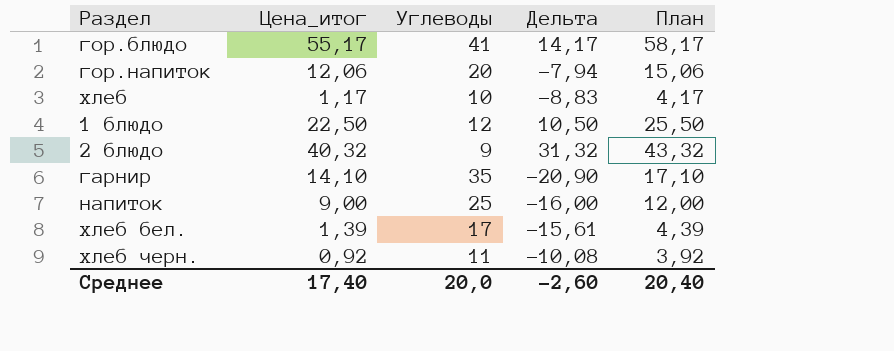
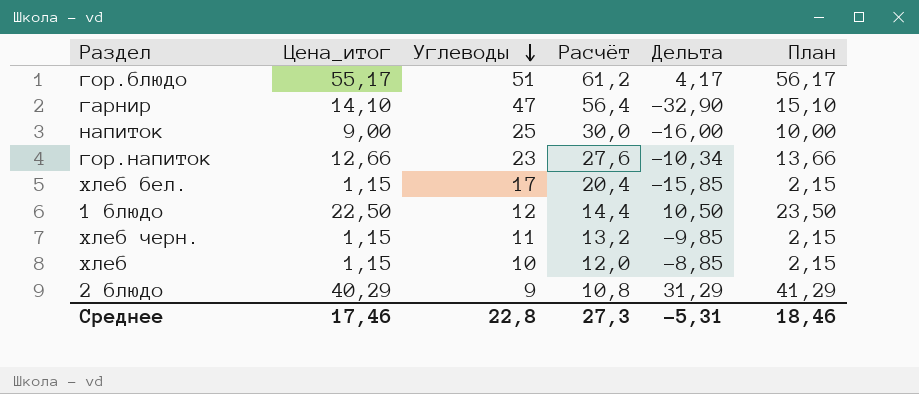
row order: none -> Углеводы descending
column Расчёт | formula: none -> [Углеводы] * 1,2
column План | formula: [Цена_итог] + 3 -> [Цена_итог] + 1
гор.блюдо | Углеводы: 41 -> 51
гор.блюдо | Дельта: 14,17 -> 4,17
гарнир | Углеводы: 35 -> 47
гарнир | Дельта: -20,90 -> -32,90
гор.напиток | Цена_итог: 12,06 -> 12,66
гор.напиток | Углеводы: 20 -> 23
гор.напиток | Дельта: -7,94 -> -10,34
хлеб бел. | Цена_итог: 1,39 -> 1,15
хлеб бел. | Дельта: -15,61 -> -15,85
хлеб черн. | Цена_итог: 0,92 -> 1,15
хлеб черн. | Дельта: -10,08 -> -9,85
хлеб | Цена_итог: 1,17 -> 1,15
хлеб | Дельта: -8,83 -> -8,85
2 блюдо | Цена_итог: 40,32 -> 40,29
2 блюдо | Дельта: 31,32 -> 31,29
Среднее | Цена_итог: 17,40 -> 17,46
Среднее | Углеводы: 20,0 -> 22,8
Среднее | Дельта: -2,60 -> -5,31
Среднее | План: 20,40 -> 18,46

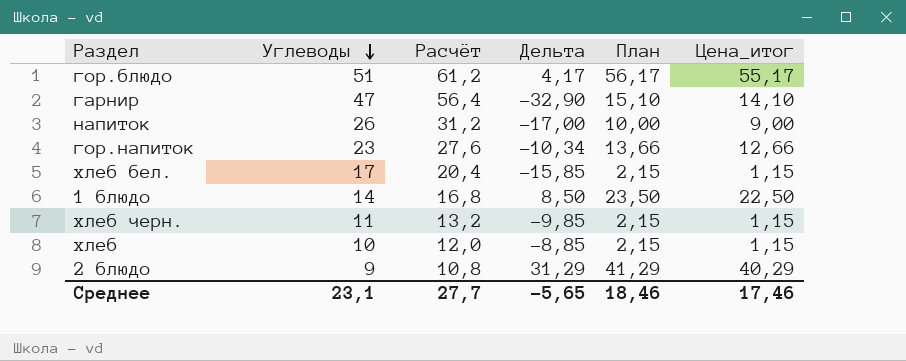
column Цена_итог | position: 2 -> 6
напиток | Углеводы: 25 -> 26
напиток | Расчёт: 30,0 -> 31,2
напиток | Дельта: -16,00 -> -17,00
1 блюдо | Углеводы: 12 -> 14
1 блюдо | Расчёт: 14,4 -> 16,8
1 блюдо | Дельта: 10,50 -> 8,50
Среднее | Углеводы: 22,8 -> 23,1
Среднее | Расчёт: 27,3 -> 27,7
Среднее | Дельта: -5,31 -> -5,65

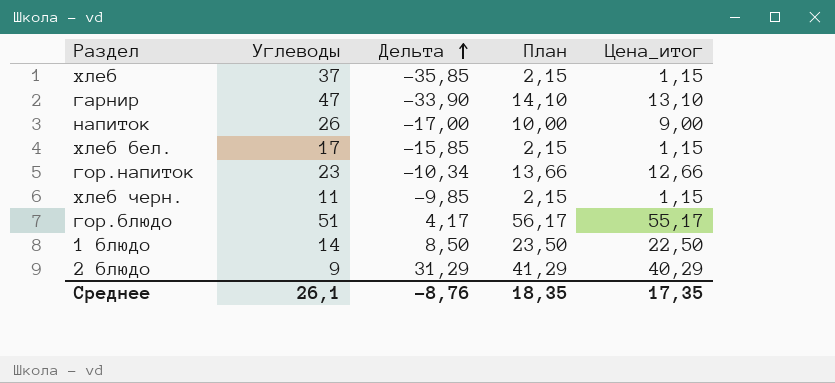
row order: Углеводы descending -> Дельта ascending
column Расчёт | formula: [Углеводы] * 1,2 -> none
хлеб | Углеводы: 10 -> 37
хлеб | Дельта: -8,85 -> -35,85
гарнир | Дельта: -32,90 -> -33,90
гарнир | План: 15,10 -> 14,10
гарнир | Цена_итог: 14,10 -> 13,10
Среднее | Углеводы: 23,1 -> 26,1
Среднее | Дельта: -5,65 -> -8,76
Среднее | План: 18,46 -> 18,35
Среднее | Цена_итог: 17,46 -> 17,35

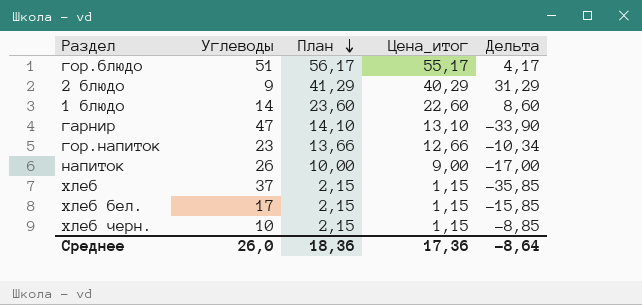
row order: Дельта ascending -> План descending
column Дельта | position: 3 -> 5
1 блюдо | План: 23,50 -> 23,60
1 блюдо | Цена_итог: 22,50 -> 22,60
1 блюдо | Дельта: 8,50 -> 8,60
хлеб черн. | Углеводы: 11 -> 10
хлеб черн. | Дельта: -9,85 -> -8,85
Среднее | Углеводы: 26,1 -> 26,0
Среднее | План: 18,35 -> 18,36
Среднее | Цена_итог: 17,35 -> 17,36
Среднее | Дельта: -8,76 -> -8,64

